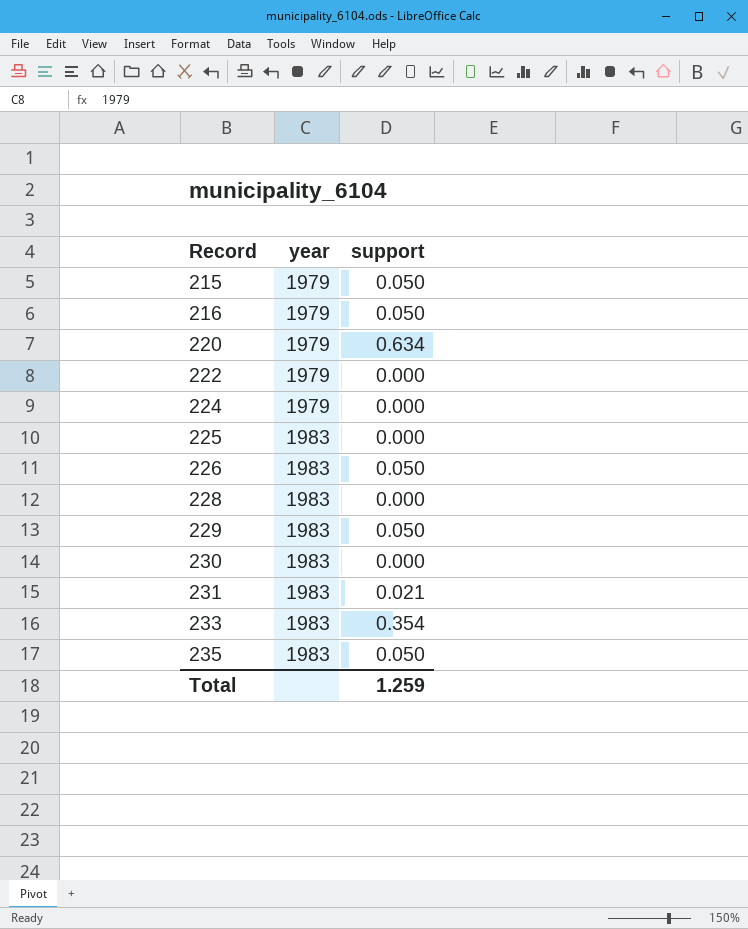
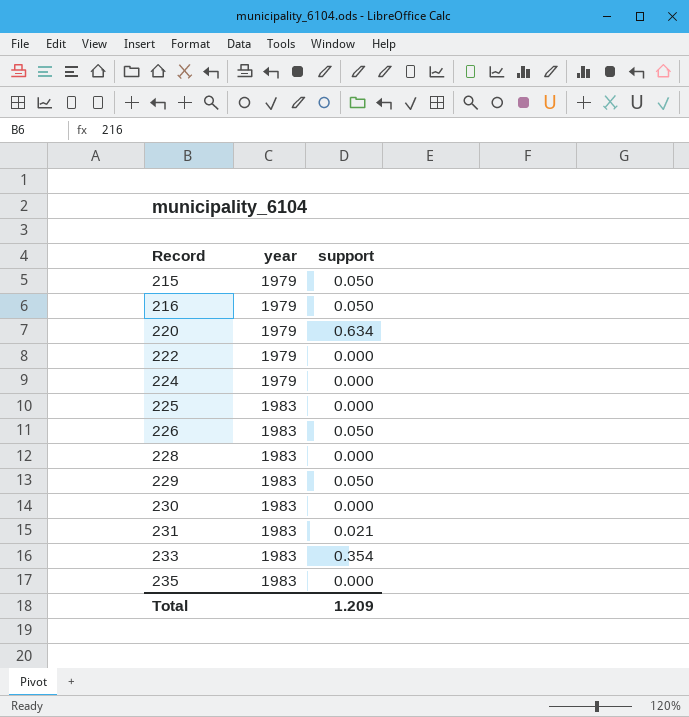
235 | support: 0.050 -> 0.000
Total | support: 1.259 -> 1.209

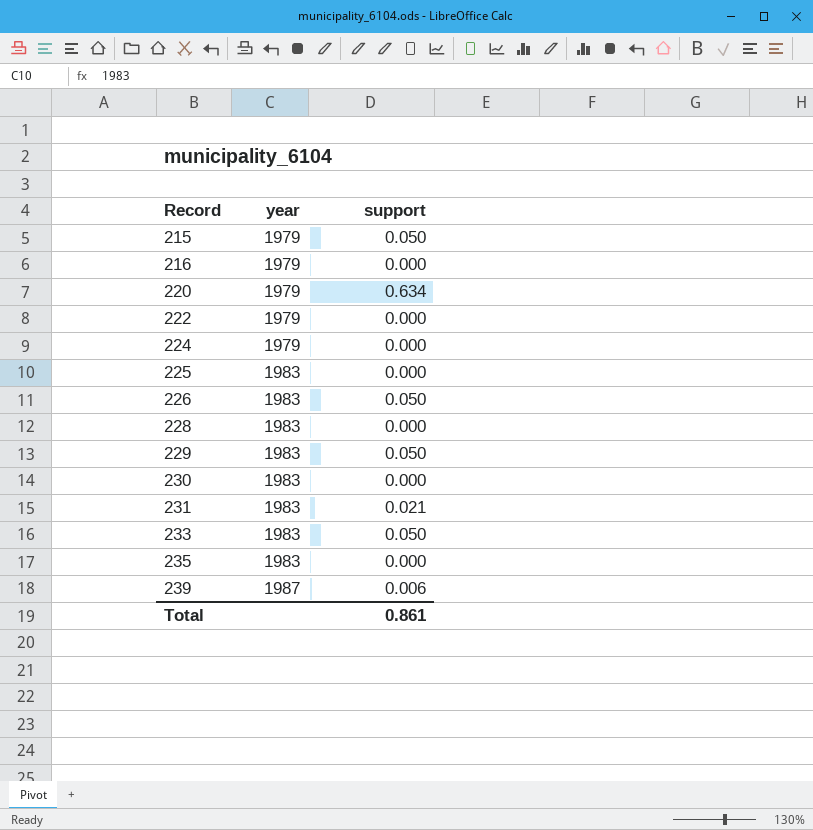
216 | support: 0.050 -> 0.000
233 | support: 0.354 -> 0.050
row 239: none -> 1987 | 0.006
Total | support: 1.209 -> 0.861

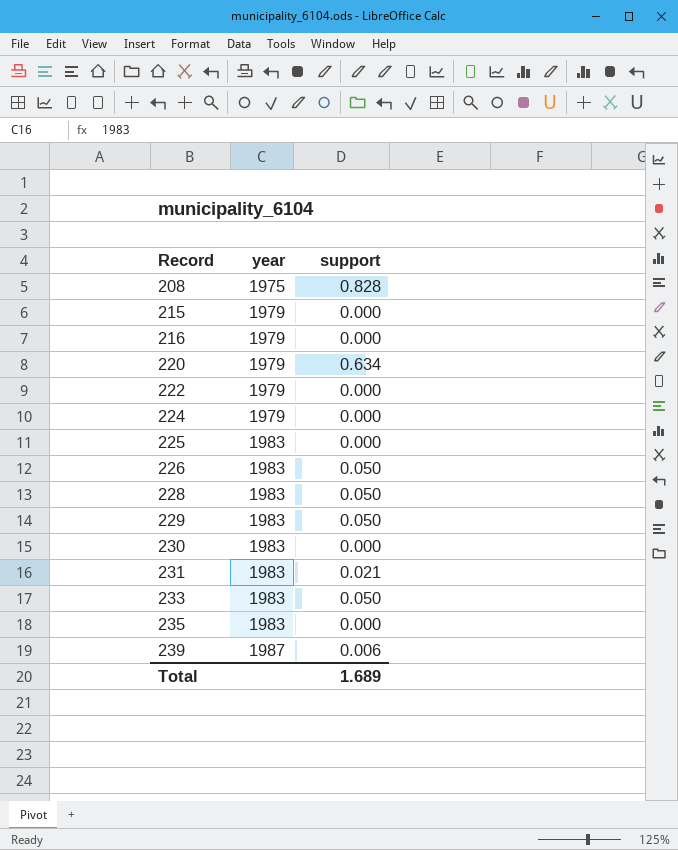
row 208: none -> 1975 | 0.828
215 | support: 0.050 -> 0.000
228 | support: 0.000 -> 0.050
Total | support: 0.861 -> 1.689

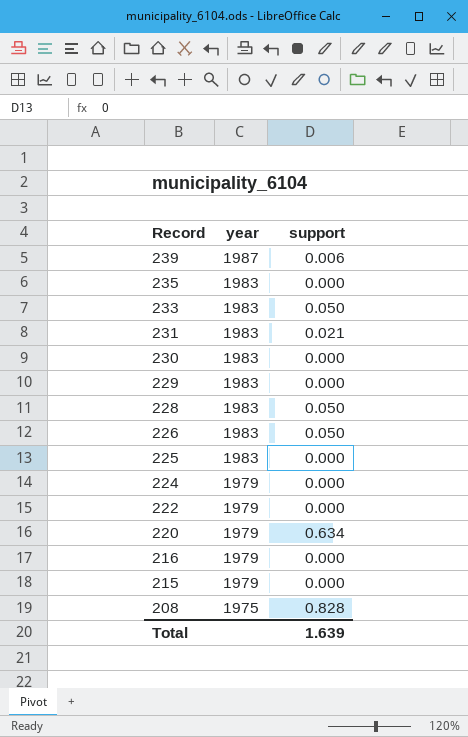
row order: Record ascending -> Record descending
229 | support: 0.050 -> 0.000
Total | support: 1.689 -> 1.639

